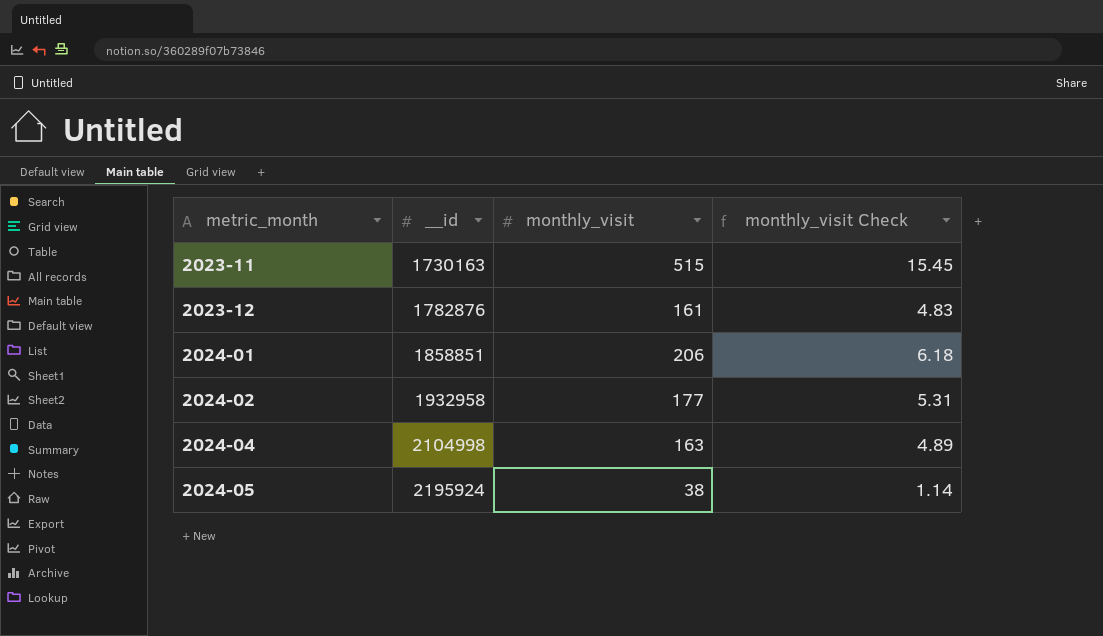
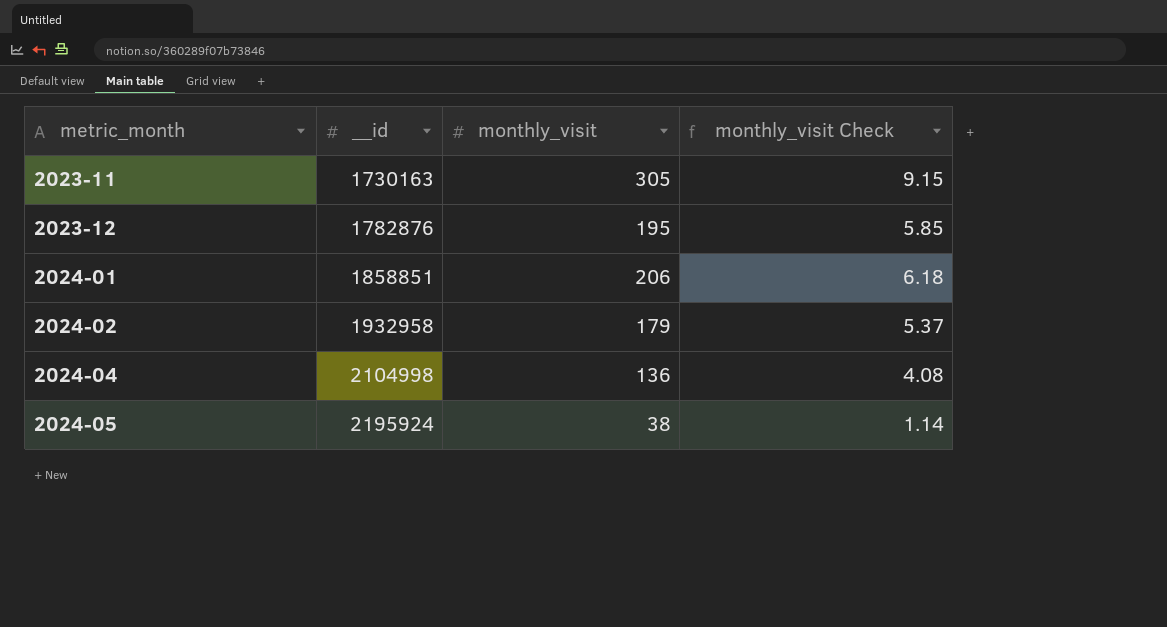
2023-11 | monthly_visit: 515 -> 305
2023-11 | monthly_visit Check: 15.45 -> 9.15
2023-12 | monthly_visit: 161 -> 195
2023-12 | monthly_visit Check: 4.83 -> 5.85
2024-02 | monthly_visit: 177 -> 179
2024-02 | monthly_visit Check: 5.31 -> 5.37
2024-04 | monthly_visit: 163 -> 136
2024-04 | monthly_visit Check: 4.89 -> 4.08

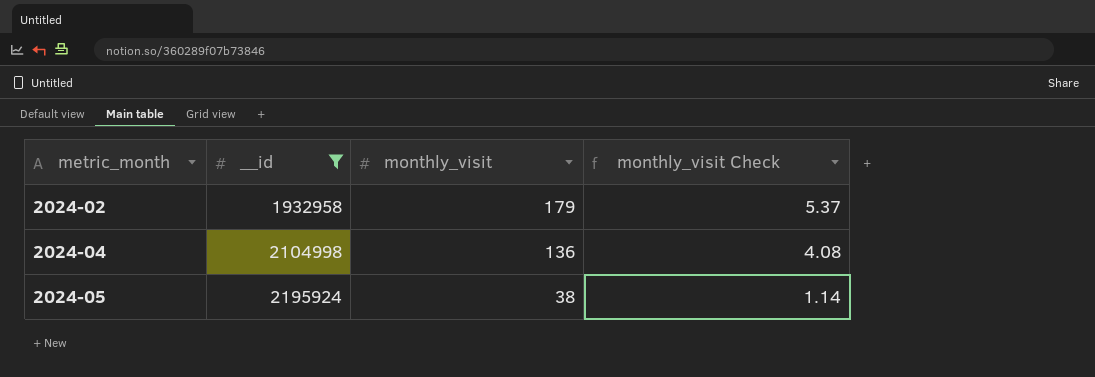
filter: none -> __id >= 1932958

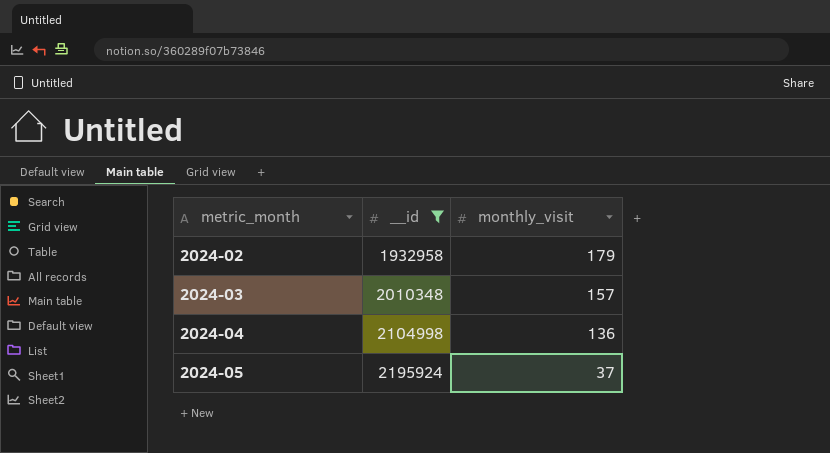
column monthly_visit Check | formula: [monthly_visit] * 0.03 -> none
row 2024-03: none -> 2010348 | 157
2024-05 | monthly_visit: 38 -> 37

